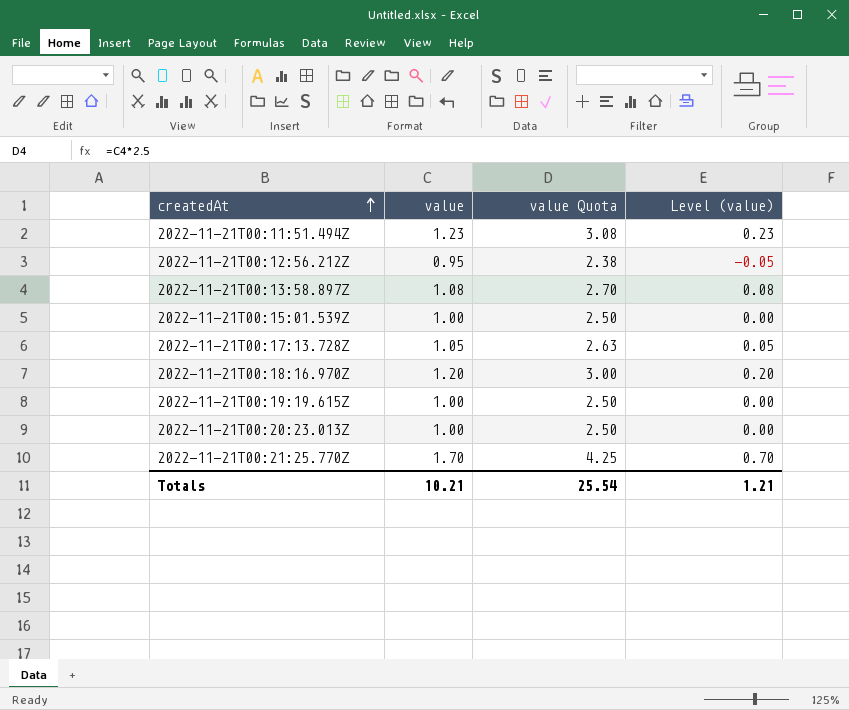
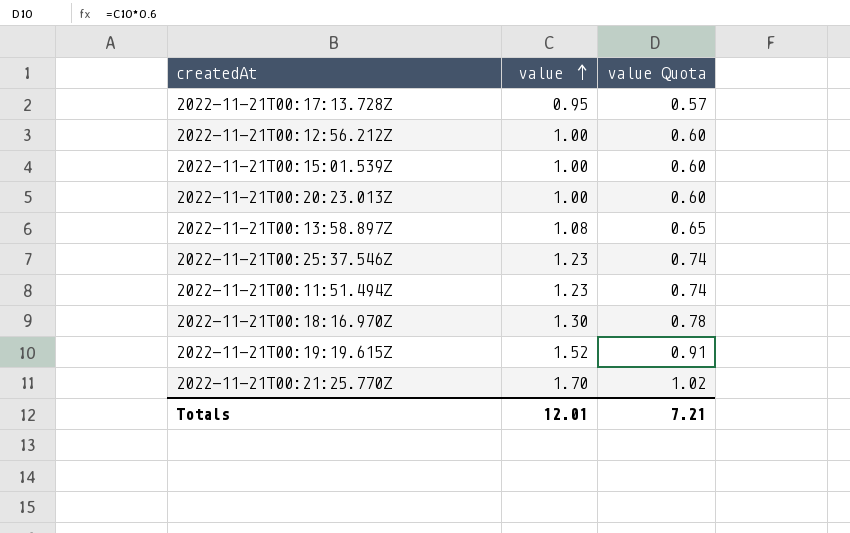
row order: createdAt ascending -> value ascending
column Level (value) | formula: [value] - 1 -> none
column value Quota | formula: [value] * 2.5 -> [value] * 0.6
2022-11-21T00:17:13.728Z | value: 1.05 -> 0.95
2022-11-21T00:12:56.212Z | value: 0.95 -> 1.00
row 2022-11-21T00:25:37.546Z: none -> 1.23 | 0.74
2022-11-21T00:18:16.970Z | value: 1.20 -> 1.30
2022-11-21T00:19:19.615Z | value: 1.00 -> 1.52
Totals | value: 10.21 -> 12.01
Totals | value Quota: 25.54 -> 7.21

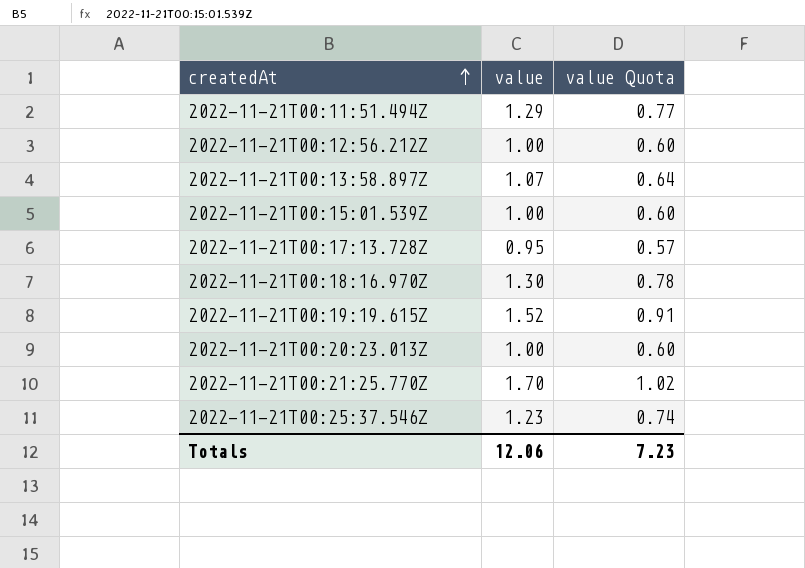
row order: value ascending -> createdAt ascending
2022-11-21T00:11:51.494Z | value: 1.23 -> 1.29
2022-11-21T00:11:51.494Z | value Quota: 0.74 -> 0.77
2022-11-21T00:13:58.897Z | value: 1.08 -> 1.07
2022-11-21T00:13:58.897Z | value Quota: 0.65 -> 0.64
Totals | value: 12.01 -> 12.06
Totals | value Quota: 7.21 -> 7.23

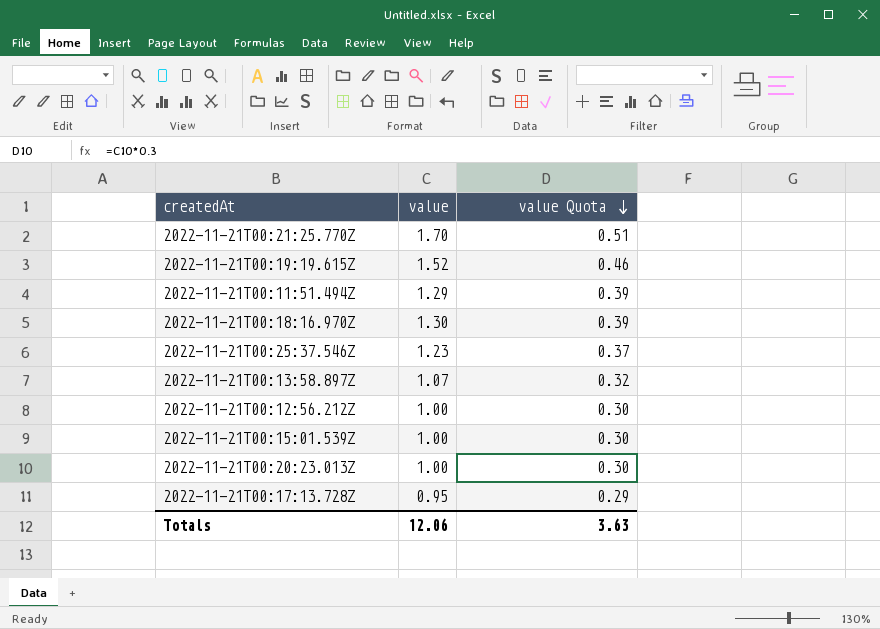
row order: createdAt ascending -> value Quota descending
column value Quota | formula: [value] * 0.6 -> [value] * 0.3
Totals | value Quota: 7.23 -> 3.63

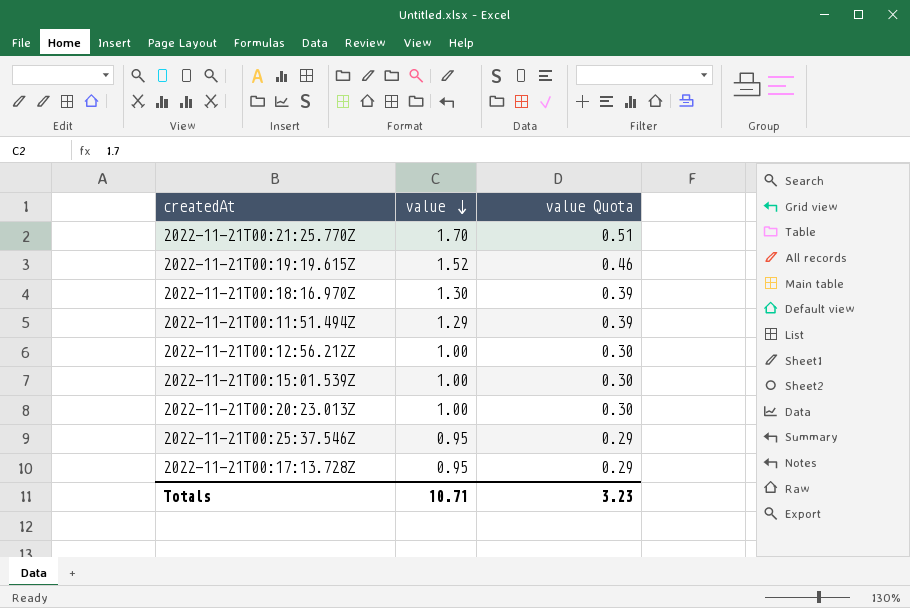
row order: value Quota descending -> value descending
row 2022-11-21T00:13:58.897Z: 1.07 | 0.32 -> none
2022-11-21T00:25:37.546Z | value: 1.23 -> 0.95
2022-11-21T00:25:37.546Z | value Quota: 0.37 -> 0.29
Totals | value: 12.06 -> 10.71
Totals | value Quota: 3.63 -> 3.23

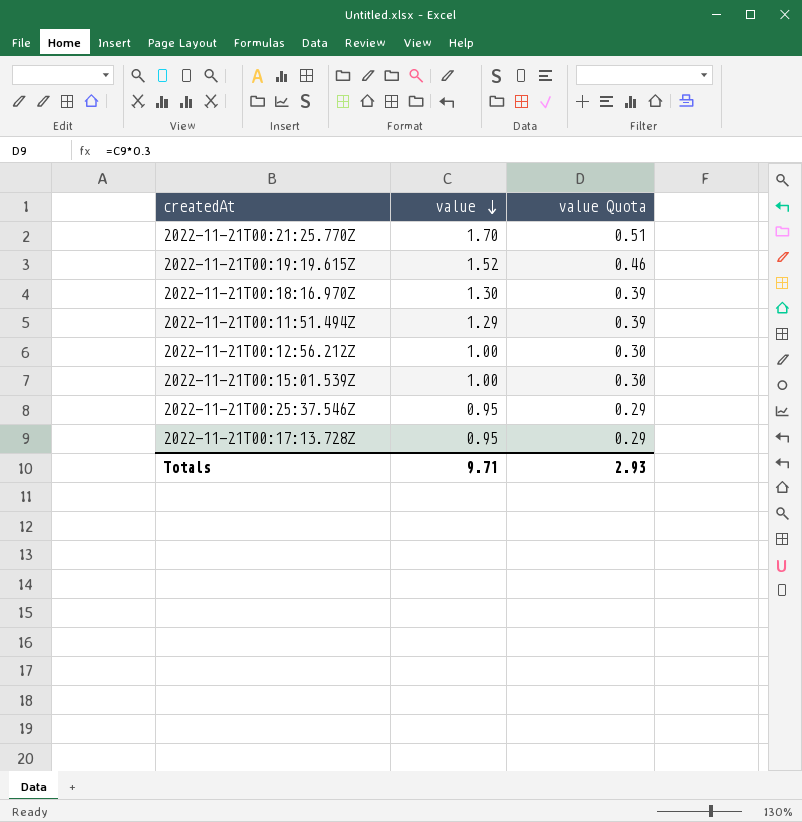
row 2022-11-21T00:20:23.013Z: 1.00 | 0.30 -> none
Totals | value: 10.71 -> 9.71
Totals | value Quota: 3.23 -> 2.93

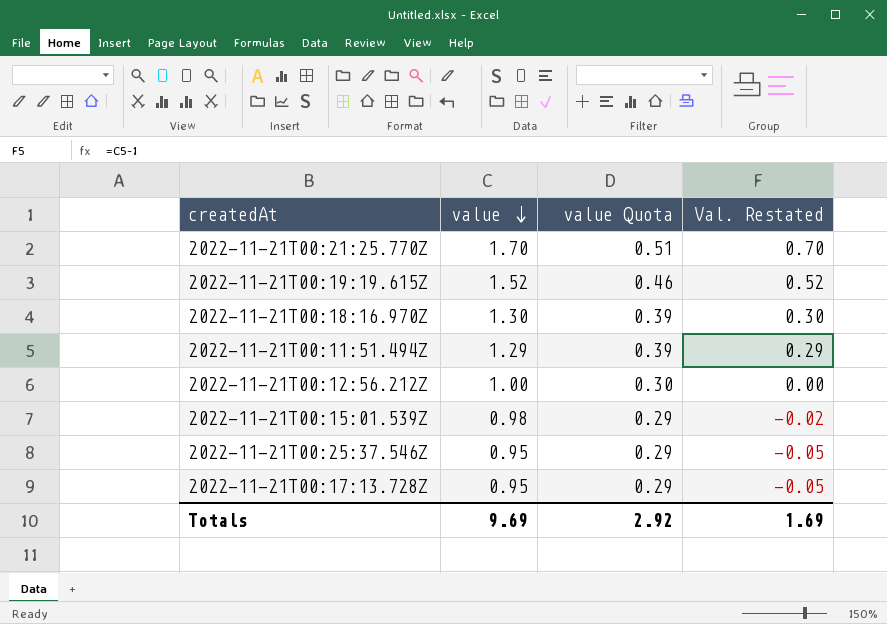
column Val. Restated | formula: none -> [value] - 1
2022-11-21T00:15:01.539Z | value: 1.00 -> 0.98
2022-11-21T00:15:01.539Z | value Quota: 0.30 -> 0.29
Totals | value: 9.71 -> 9.69
Totals | value Quota: 2.93 -> 2.92

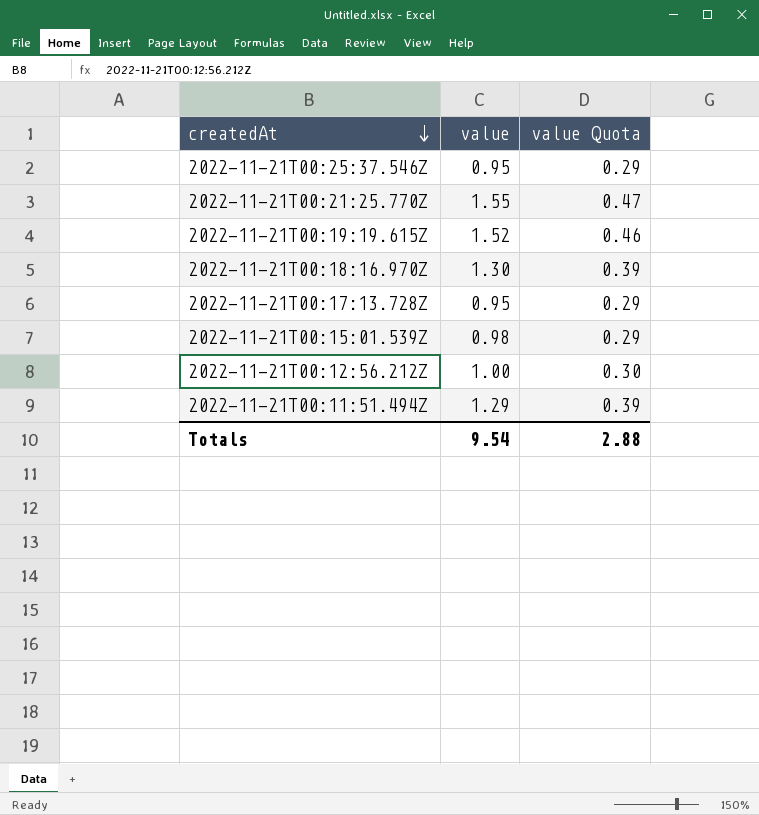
row order: value descending -> createdAt descending
column Val. Restated | formula: [value] - 1 -> none
2022-11-21T00:21:25.770Z | value: 1.70 -> 1.55
2022-11-21T00:21:25.770Z | value Quota: 0.51 -> 0.47
Totals | value: 9.69 -> 9.54
Totals | value Quota: 2.92 -> 2.88

